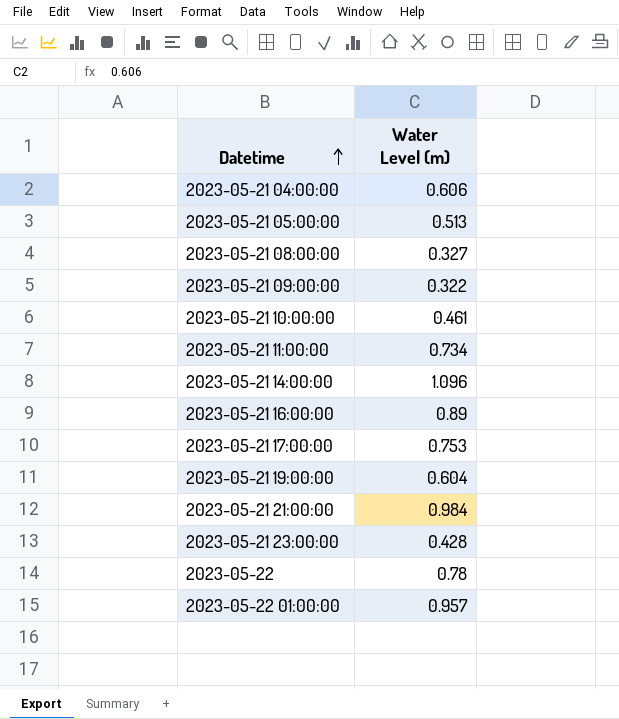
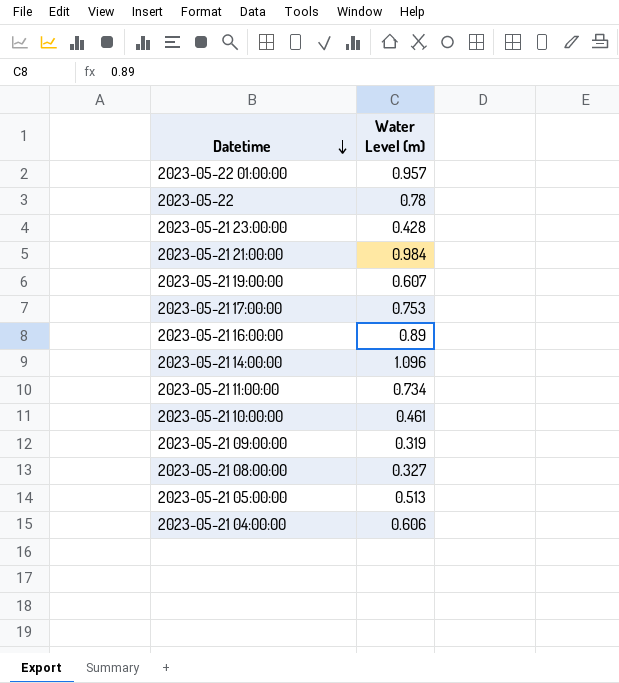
row order: Datetime ascending -> Datetime descending
2023-05-21 19:00:00 | Water Level (m): 0.604 -> 0.607
2023-05-21 09:00:00 | Water Level (m): 0.322 -> 0.319

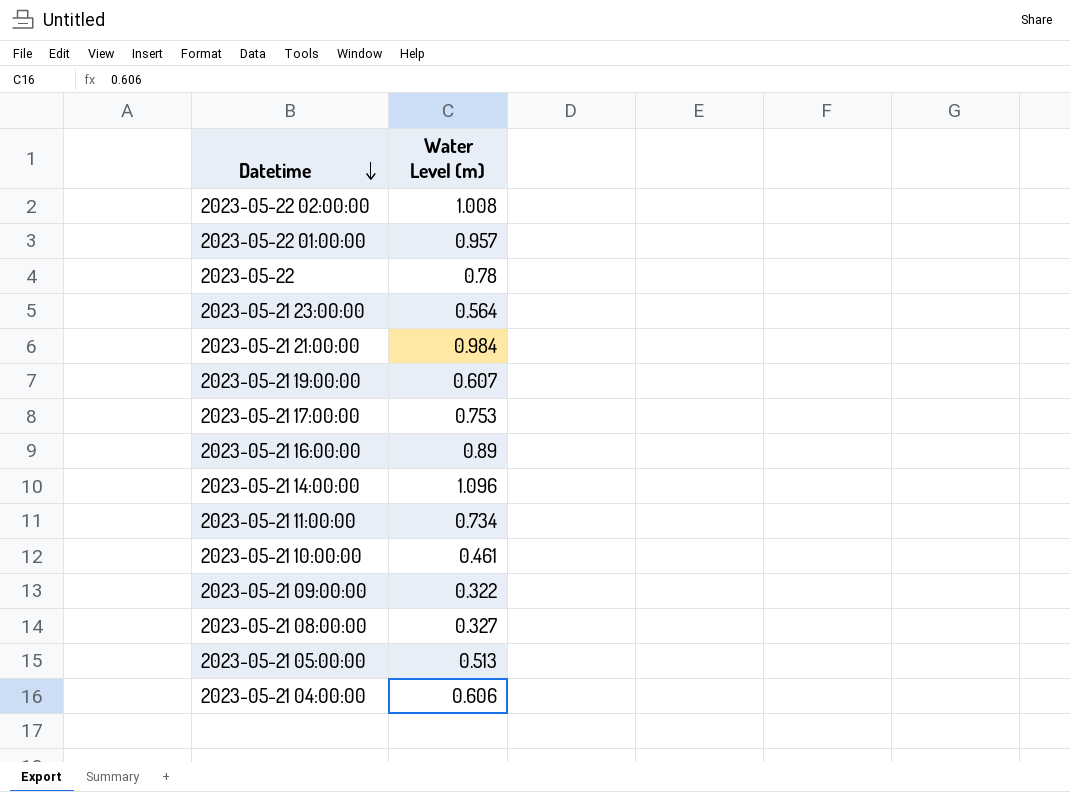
row 2023-05-22 02:00:00: none -> 1.008
2023-05-21 23:00:00 | Water Level (m): 0.428 -> 0.564
2023-05-21 09:00:00 | Water Level (m): 0.319 -> 0.322

